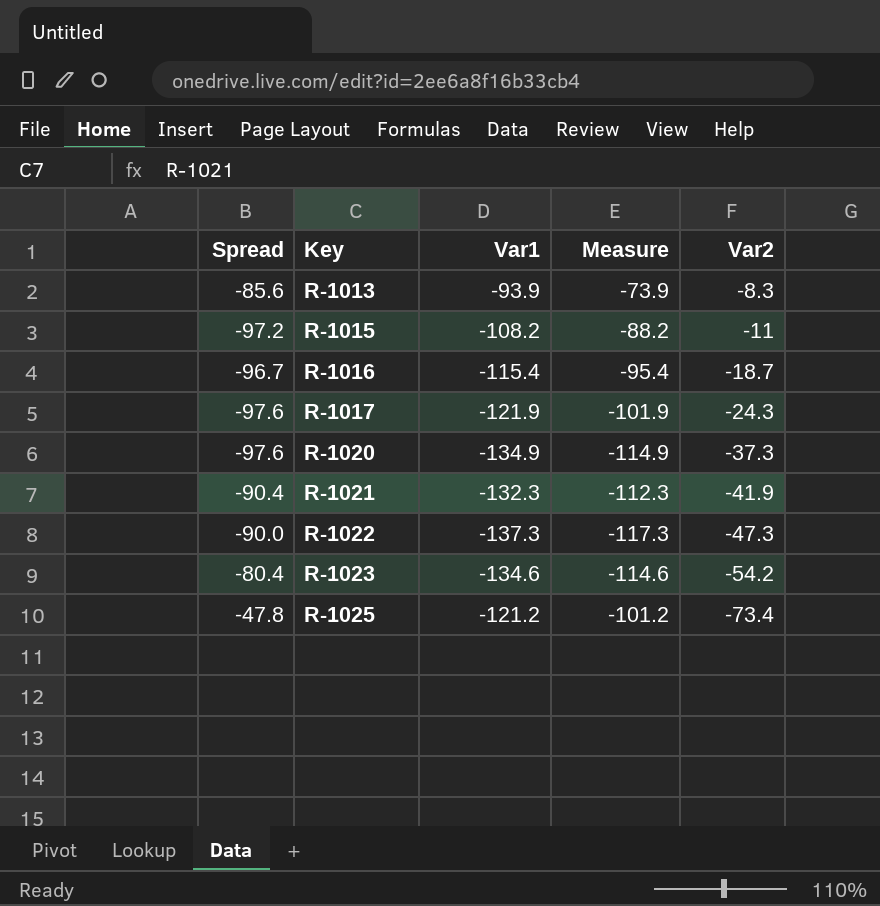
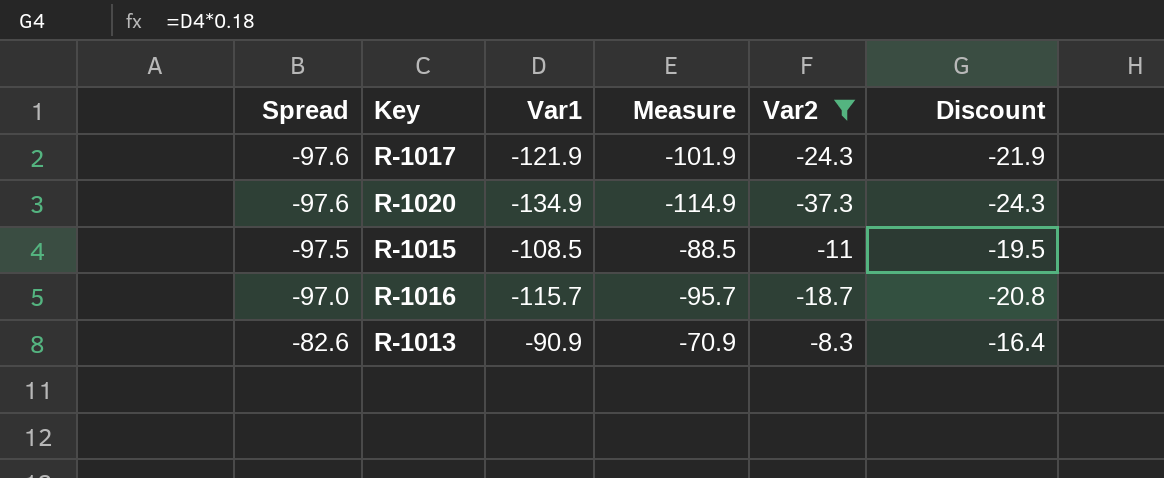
filter: none -> Var2 >= -37.3
row order: Key ascending -> Spread ascending
column Discount | formula: none -> [Var1] * 0.18
R-1015 | Spread: -97.2 -> -97.5
R-1015 | Var1: -108.2 -> -108.5
R-1015 | Measure: -88.2 -> -88.5
R-1016 | Spread: -96.7 -> -97.0
R-1016 | Var1: -115.4 -> -115.7
R-1016 | Measure: -95.4 -> -95.7
R-1013 | Spread: -85.6 -> -82.6
R-1013 | Var1: -93.9 -> -90.9
R-1013 | Measure: -73.9 -> -70.9

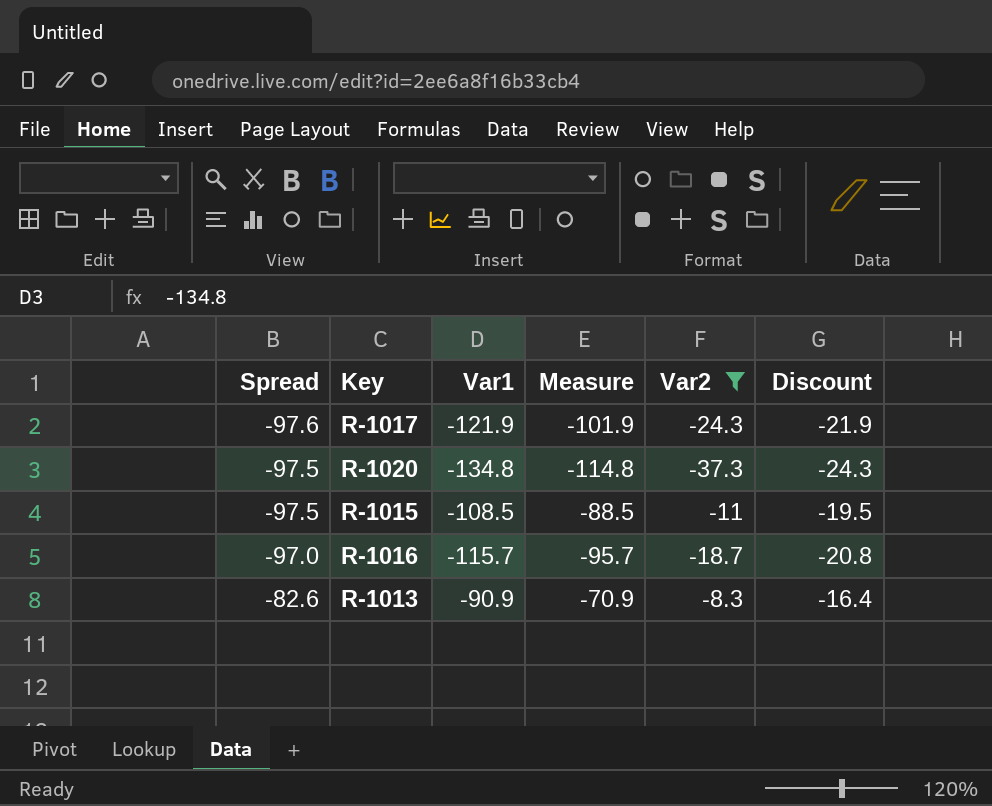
R-1020 | Spread: -97.6 -> -97.5
R-1020 | Var1: -134.9 -> -134.8
R-1020 | Measure: -114.9 -> -114.8

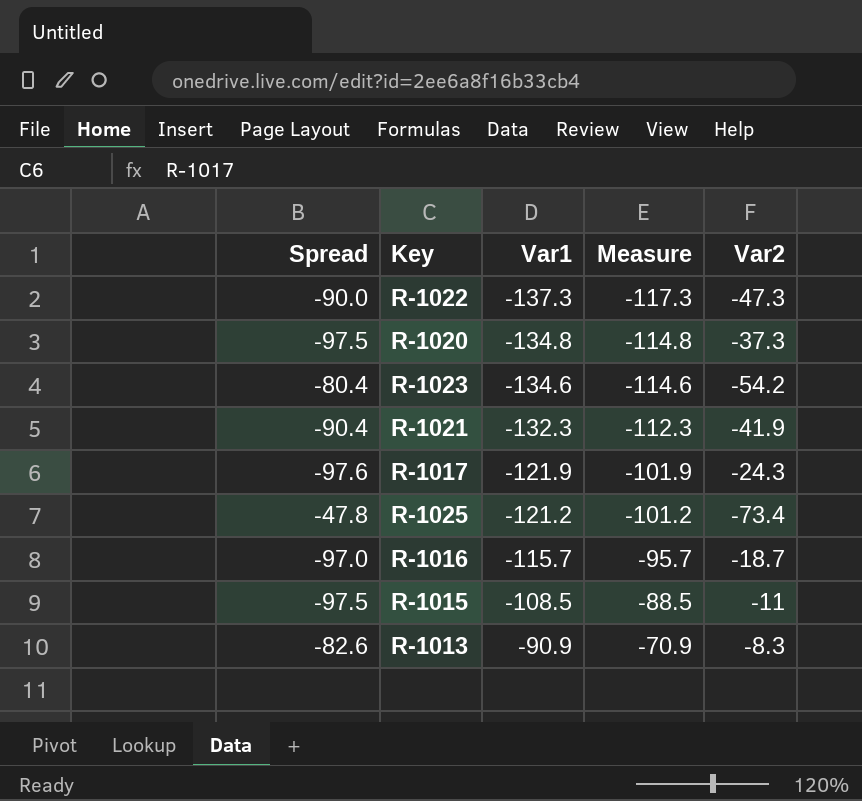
filter: Var2 >= -37.3 -> none
row order: Spread ascending -> Var1 ascending
column Discount | formula: [Var1] * 0.18 -> none

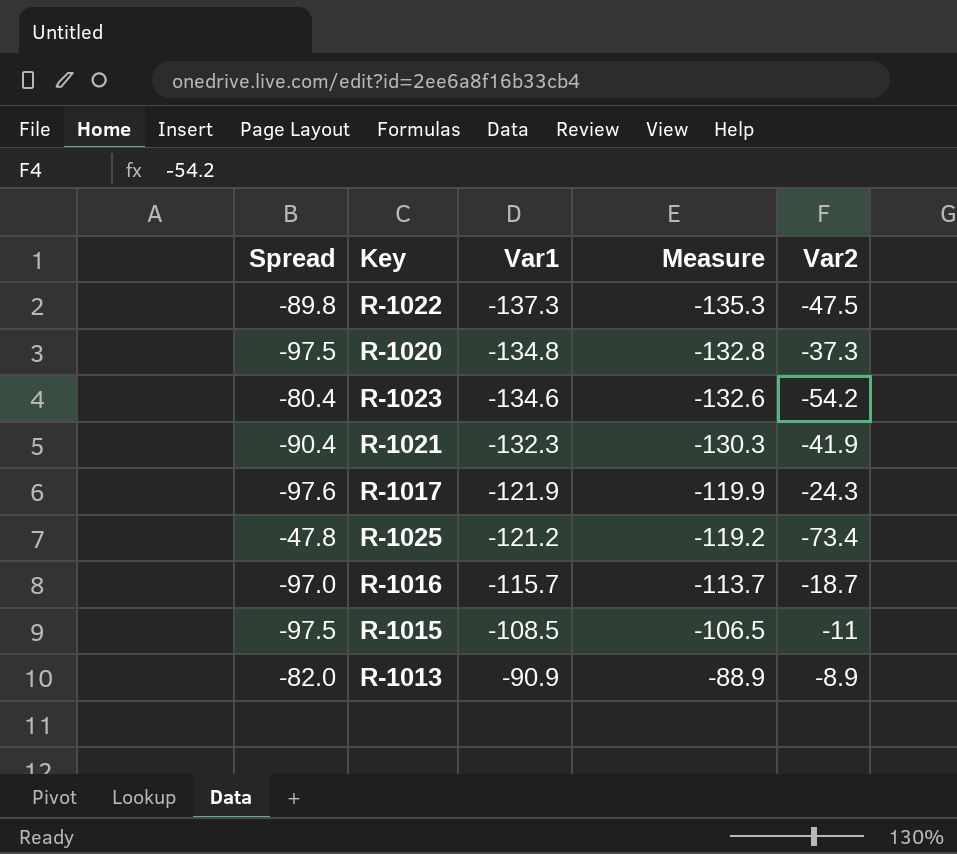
column Measure | formula: [Var1] + 20 -> [Var1] + 2
R-1022 | Spread: -90.0 -> -89.8
R-1022 | Var2: -47.3 -> -47.5
R-1013 | Spread: -82.6 -> -82.0
R-1013 | Var2: -8.3 -> -8.9

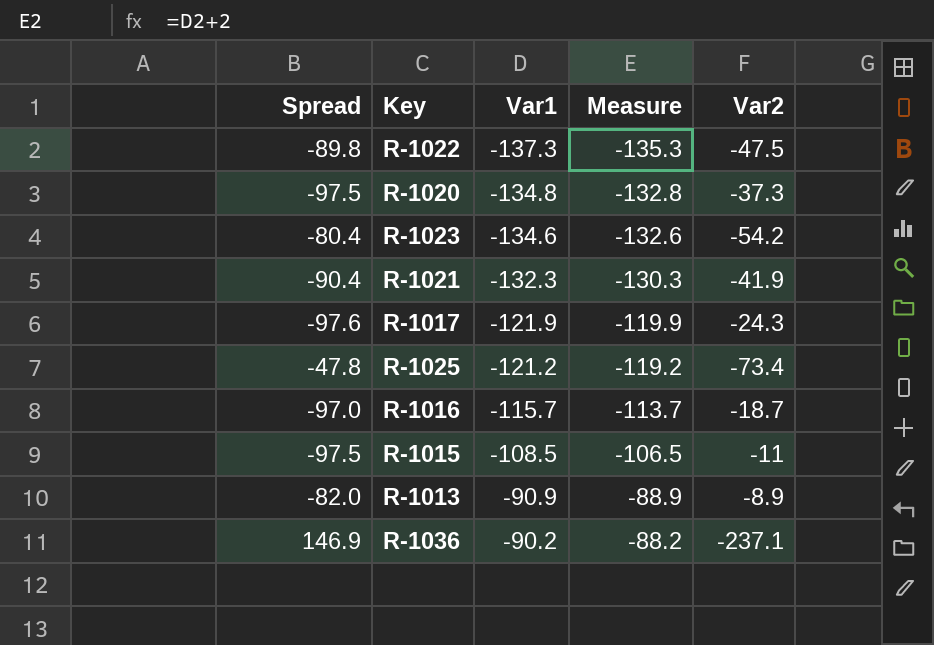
row R-1036: none -> 146.9 | -90.2 | -88.2 | -237.1

